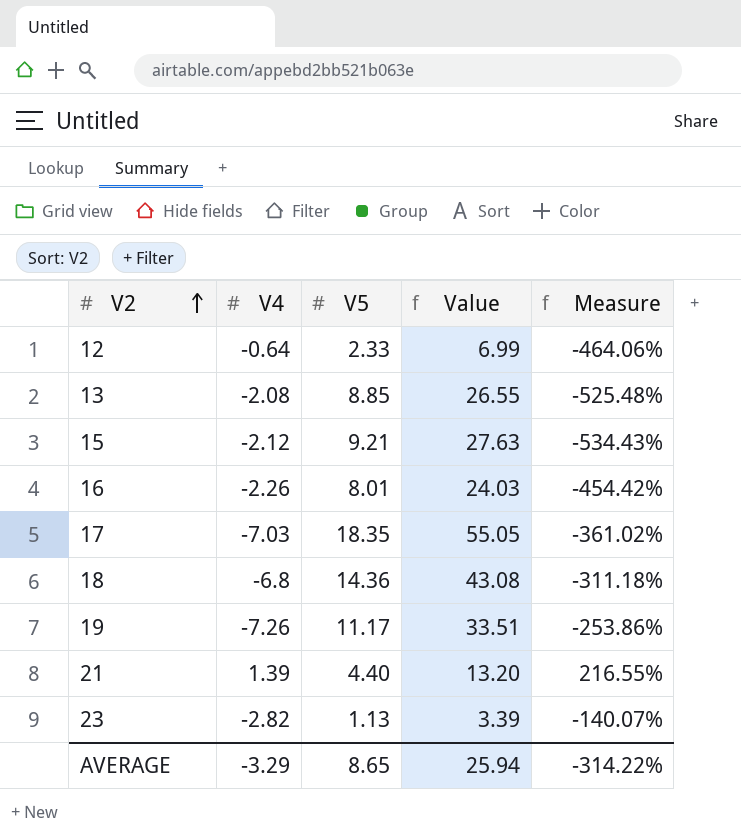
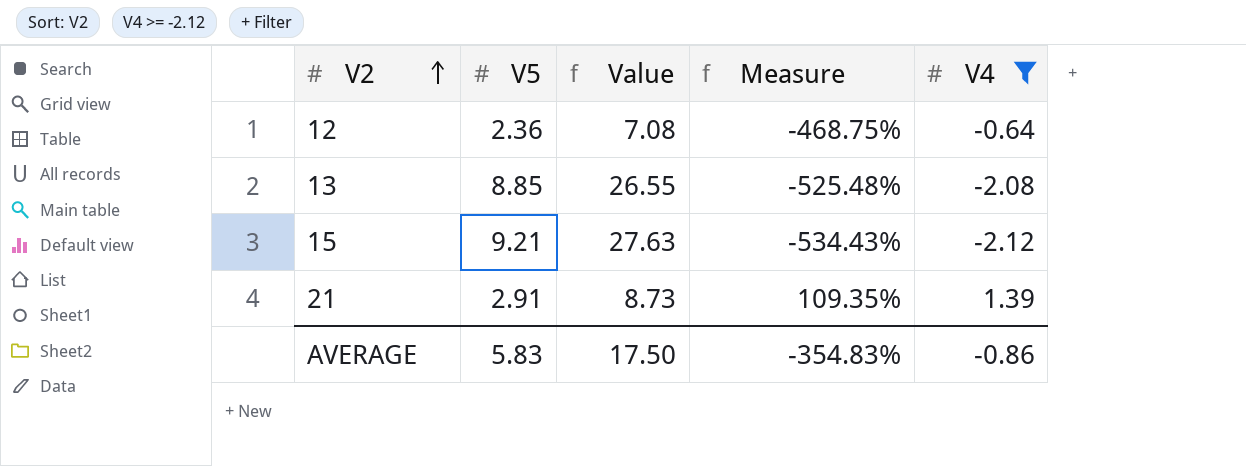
filter: none -> V4 >= -2.12
column V4 | position: 2 -> 5
12 | V5: 2.33 -> 2.36
12 | Value: 6.99 -> 7.08
12 | Measure: -464.06% -> -468.75%
21 | V5: 4.40 -> 2.91
21 | Value: 13.20 -> 8.73
21 | Measure: 216.55% -> 109.35%
AVERAGE | V5: 8.65 -> 5.83
AVERAGE | Value: 25.94 -> 17.50
AVERAGE | Measure: -314.22% -> -354.83%
AVERAGE | V4: -3.29 -> -0.86

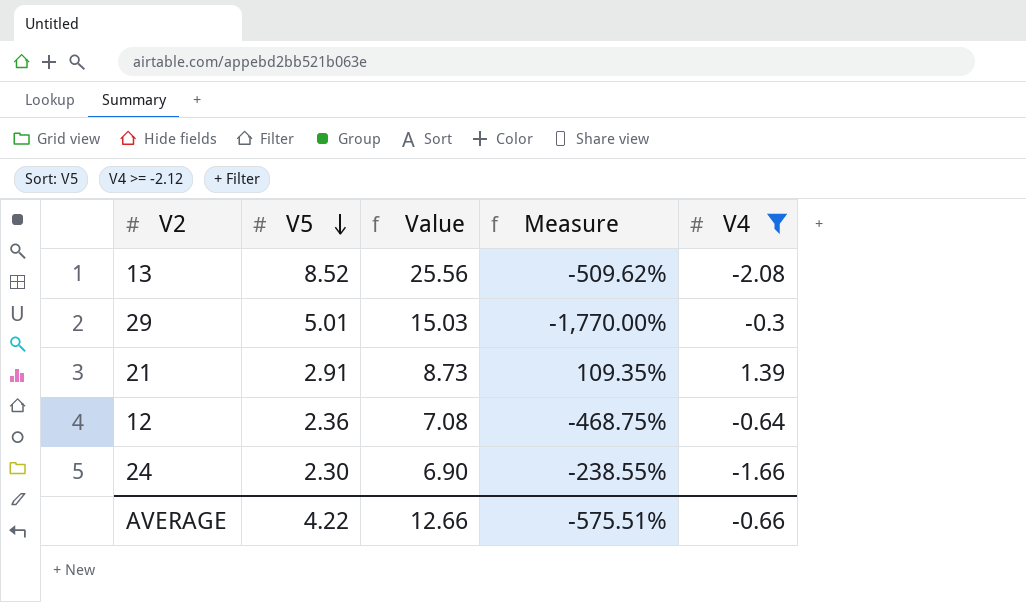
row order: V2 ascending -> V5 descending
row 15: 9.21 | 27.63 | -534.43% | -2.12 -> none
13 | V5: 8.85 -> 8.52
13 | Value: 26.55 -> 25.56
13 | Measure: -525.48% -> -509.62%
row 29: none -> 5.01 | 15.03 | -1,770.00% | -0.3
row 24: none -> 2.30 | 6.90 | -238.55% | -1.66
AVERAGE | V5: 5.83 -> 4.22
AVERAGE | Value: 17.50 -> 12.66
AVERAGE | Measure: -354.83% -> -575.51%
AVERAGE | V4: -0.86 -> -0.66

